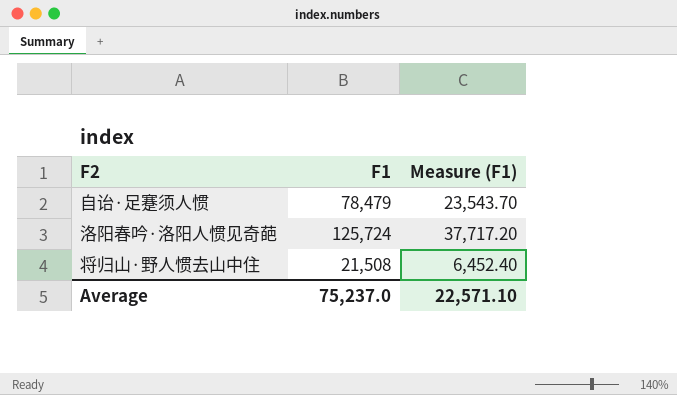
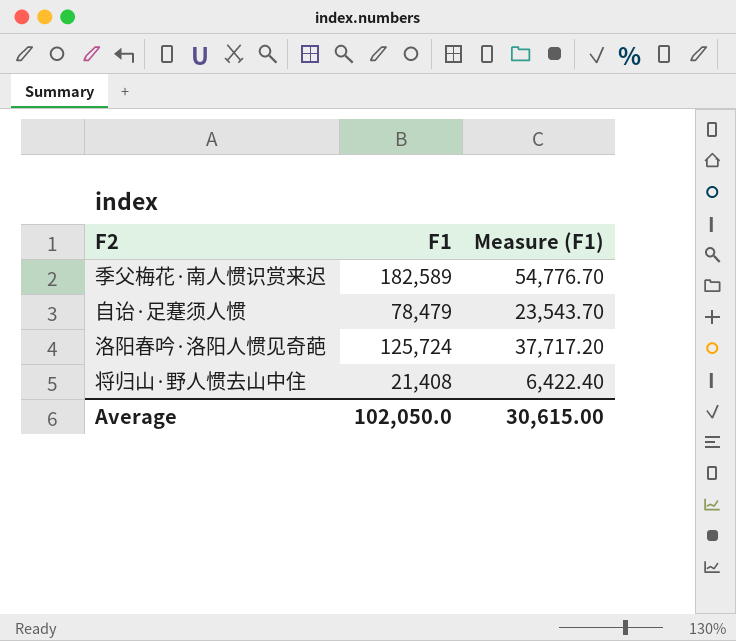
row 季父梅花·南人惯识赏来迟: none -> 182,589 | 54,776.70
将归山·野人惯去山中住 | F1: 21,508 -> 21,408
将归山·野人惯去山中住 | Measure (F1): 6,452.40 -> 6,422.40
Average | F1: 75,237.0 -> 102,050.0
Average | Measure (F1): 22,571.10 -> 30,615.00

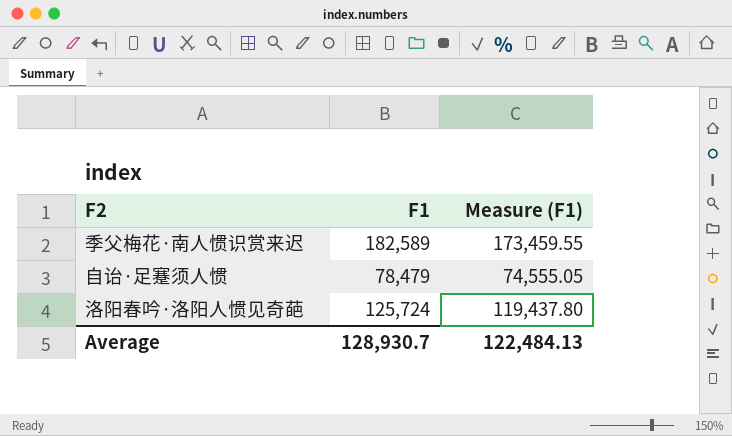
column Measure (F1) | formula: [F1] * 0.3 -> [F1] * 0.95
row 将归山·野人惯去山中住: 21,408 | 6,422.40 -> none
Average | F1: 102,050.0 -> 128,930.7
Average | Measure (F1): 30,615.00 -> 122,484.13

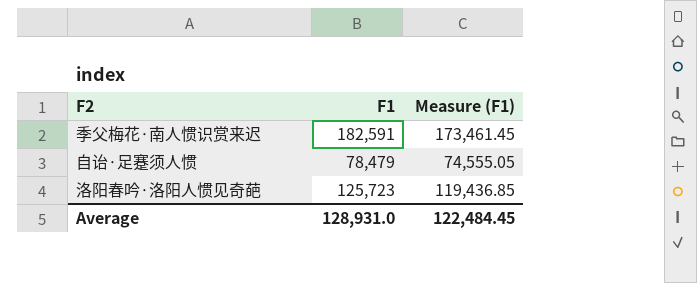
季父梅花·南人惯识赏来迟 | F1: 182,589 -> 182,591
季父梅花·南人惯识赏来迟 | Measure (F1): 173,459.55 -> 173,461.45
洛阳春吟·洛阳人惯见奇葩 | F1: 125,724 -> 125,723
洛阳春吟·洛阳人惯见奇葩 | Measure (F1): 119,437.80 -> 119,436.85
Average | F1: 128,930.7 -> 128,931.0
Average | Measure (F1): 122,484.13 -> 122,484.45

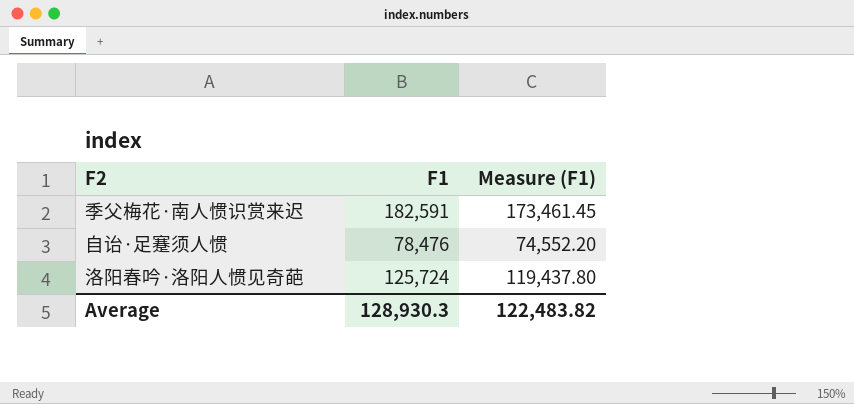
自诒·足蹇须人惯 | F1: 78,479 -> 78,476
自诒·足蹇须人惯 | Measure (F1): 74,555.05 -> 74,552.20
洛阳春吟·洛阳人惯见奇葩 | F1: 125,723 -> 125,724
洛阳春吟·洛阳人惯见奇葩 | Measure (F1): 119,436.85 -> 119,437.80
Average | F1: 128,931.0 -> 128,930.3
Average | Measure (F1): 122,484.45 -> 122,483.82

